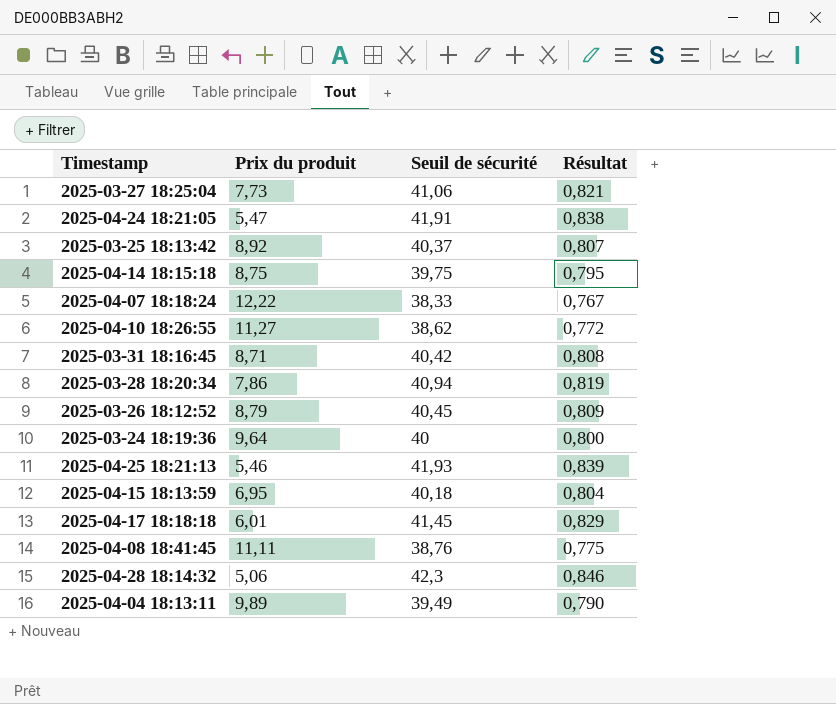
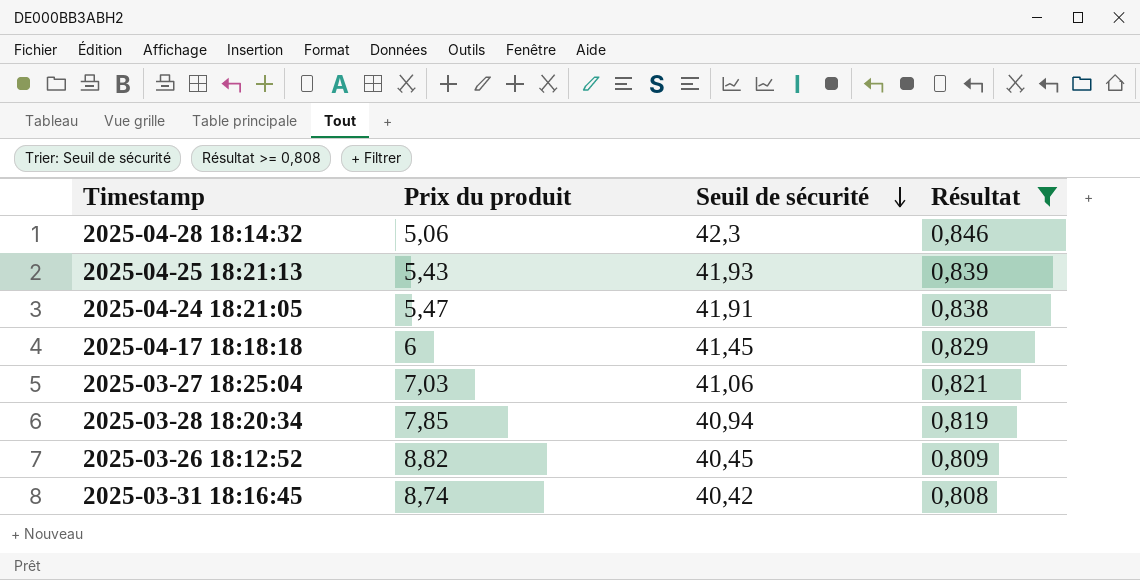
filter: none -> Résultat >= 0,808
row order: none -> Seuil de sécurité descending
2025-04-25 18:21:13 | Prix du produit: 5,46 -> 5,43
2025-04-17 18:18:18 | Prix du produit: 6,01 -> 6
2025-03-27 18:25:04 | Prix du produit: 7,73 -> 7,03
2025-03-28 18:20:34 | Prix du produit: 7,86 -> 7,85
2025-03-26 18:12:52 | Prix du produit: 8,79 -> 8,82
2025-03-31 18:16:45 | Prix du produit: 8,71 -> 8,74

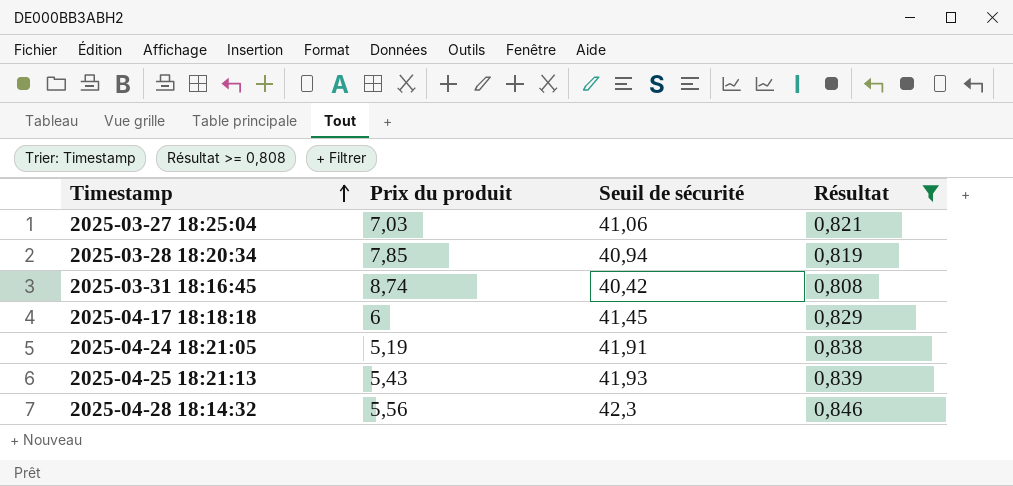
row order: Seuil de sécurité descending -> Timestamp ascending
row 2025-03-26 18:12:52: 8,82 | 40,45 | 0,809 -> none
2025-04-24 18:21:05 | Prix du produit: 5,47 -> 5,19
2025-04-28 18:14:32 | Prix du produit: 5,06 -> 5,56

